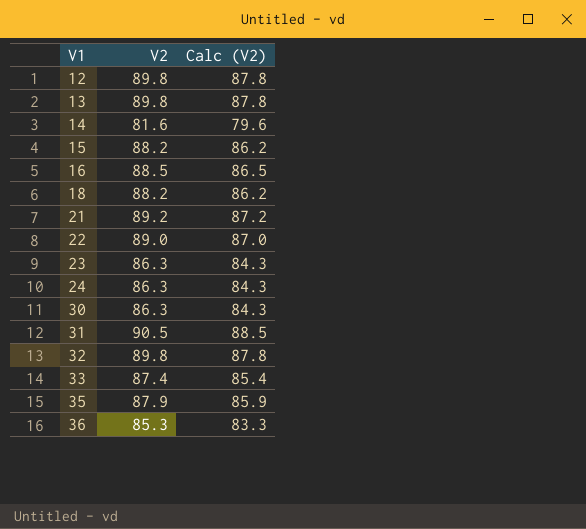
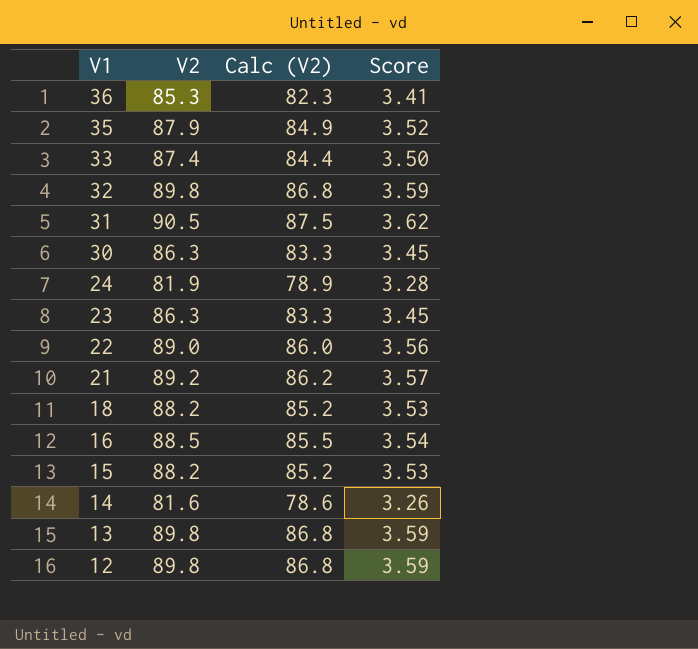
row order: V1 ascending -> V1 descending
column Calc (V2) | formula: [V2] - 2 -> [V2] - 3
column Score | formula: none -> [V2] * 0.04
24 | V2: 86.3 -> 81.9

